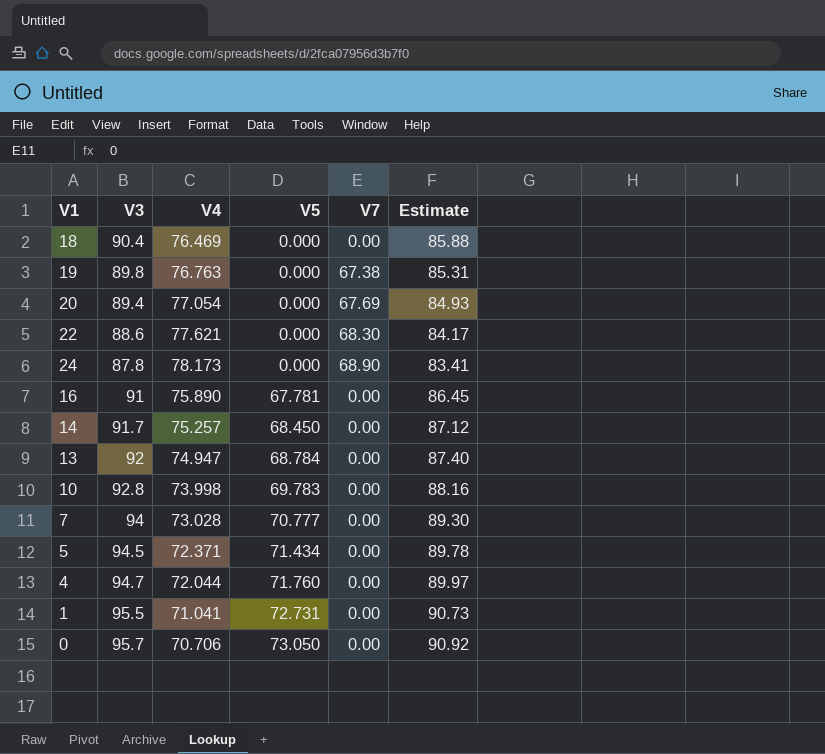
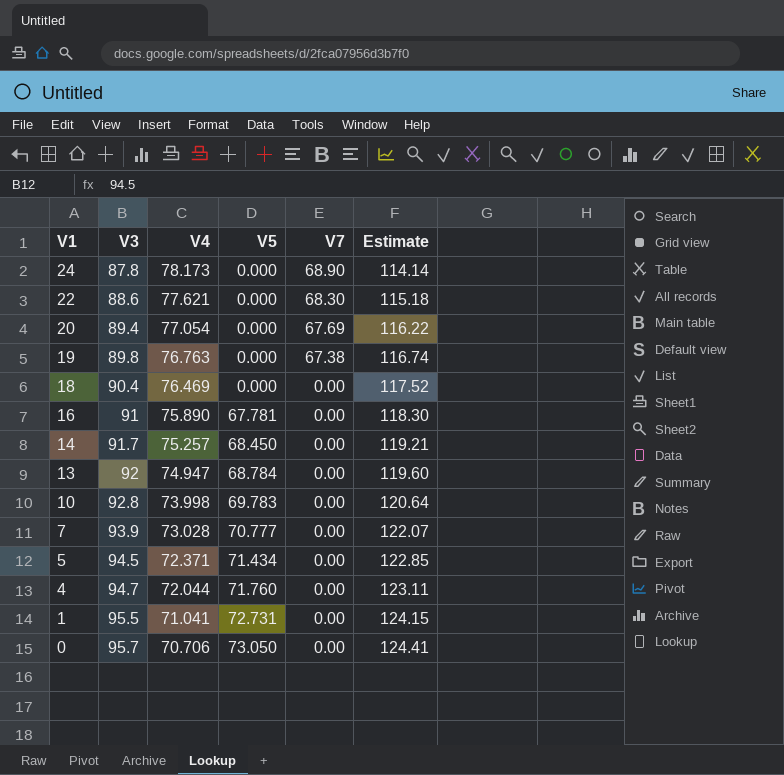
row order: V5 ascending -> V1 descending
column Estimate | formula: [V3] * 0.95 -> [V3] * 1.3
7 | V3: 94 -> 93.9

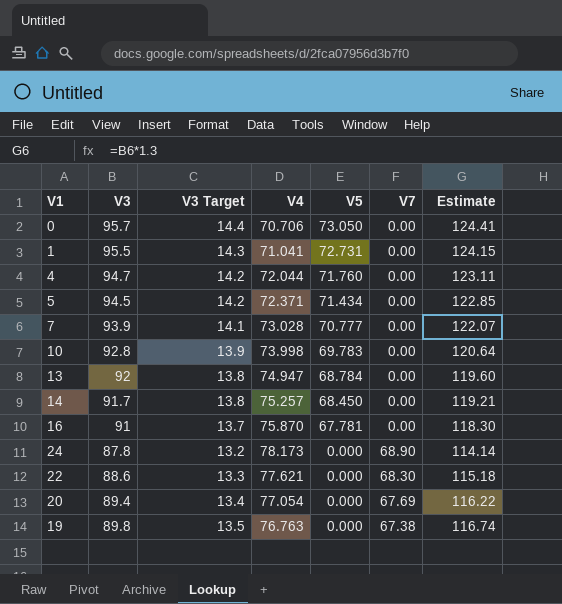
row order: V1 descending -> V5 descending
column V3 Target | formula: none -> [V3] * 0.15
row 18: 90.4 | 76.469 | 0.000 | 0.00 | 117.52 -> none
16 | V4: 75.890 -> 75.870

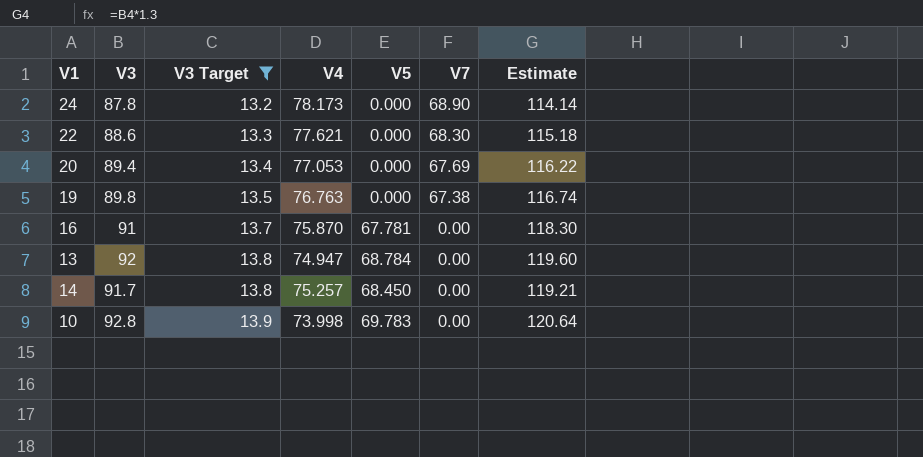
filter: none -> V3 Target <= 13.9
row order: V5 descending -> V3 Target ascending
20 | V4: 77.054 -> 77.053

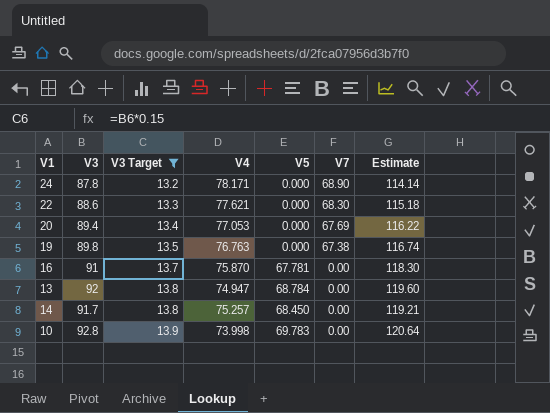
24 | V4: 78.173 -> 78.171

